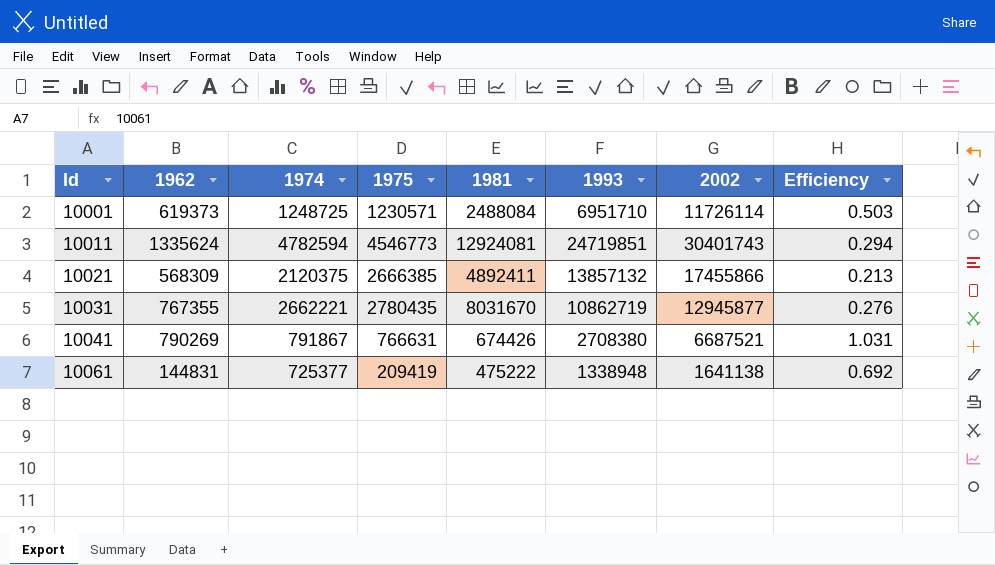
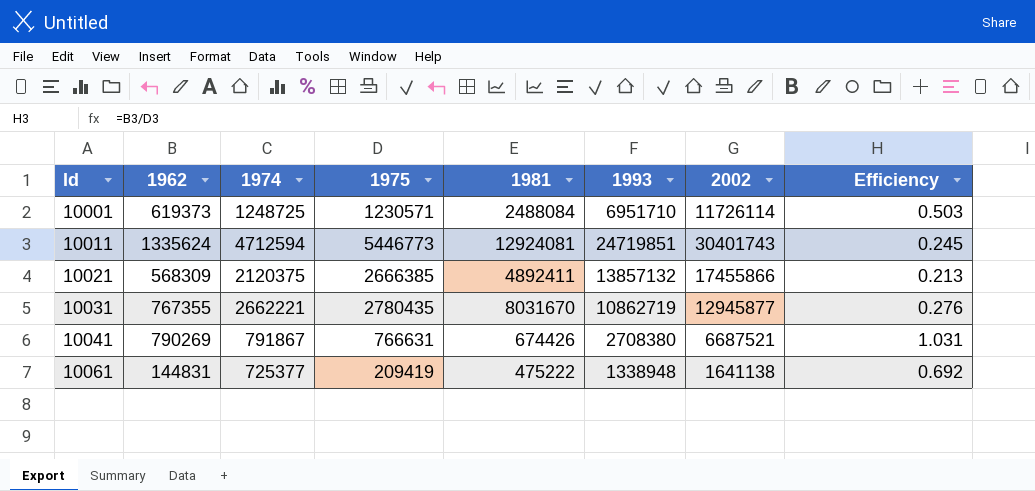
10011 | 1974: 4782594 -> 4712594
10011 | 1975: 4546773 -> 5446773
10011 | Efficiency: 0.294 -> 0.245

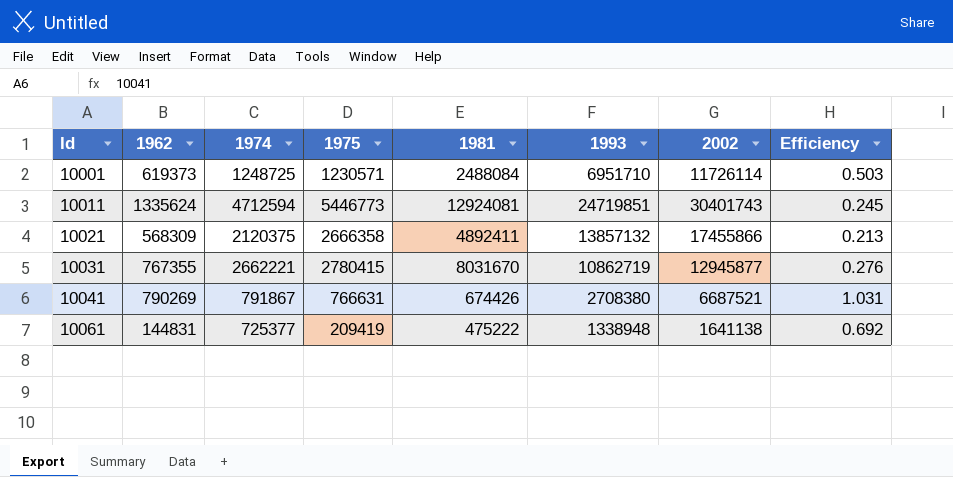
10021 | 1975: 2666385 -> 2666358
10031 | 1975: 2780435 -> 2780415

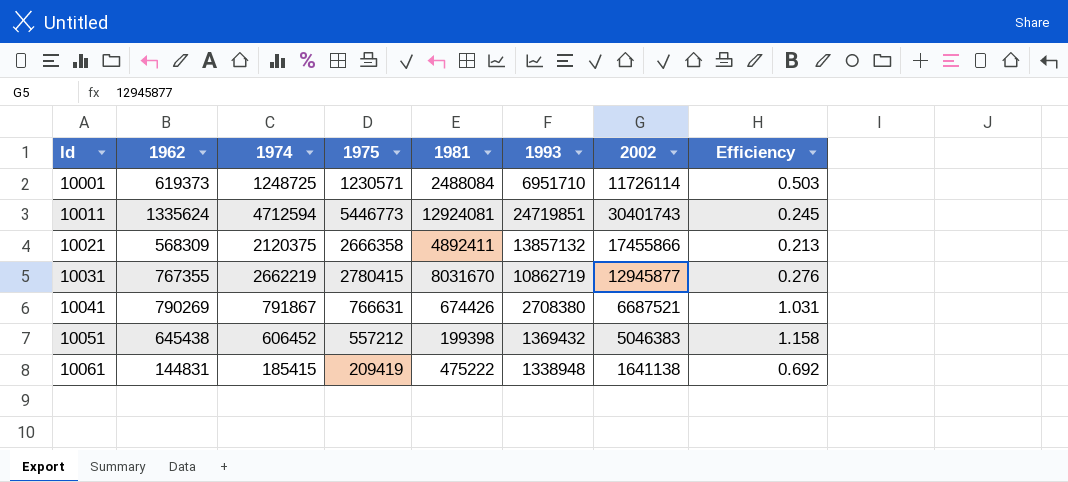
10031 | 1974: 2662221 -> 2662219
row 10051: none -> 645438 | 606452 | 557212 | 199398 | 1369432 | 5046383 | 1.158
10061 | 1974: 725377 -> 185415

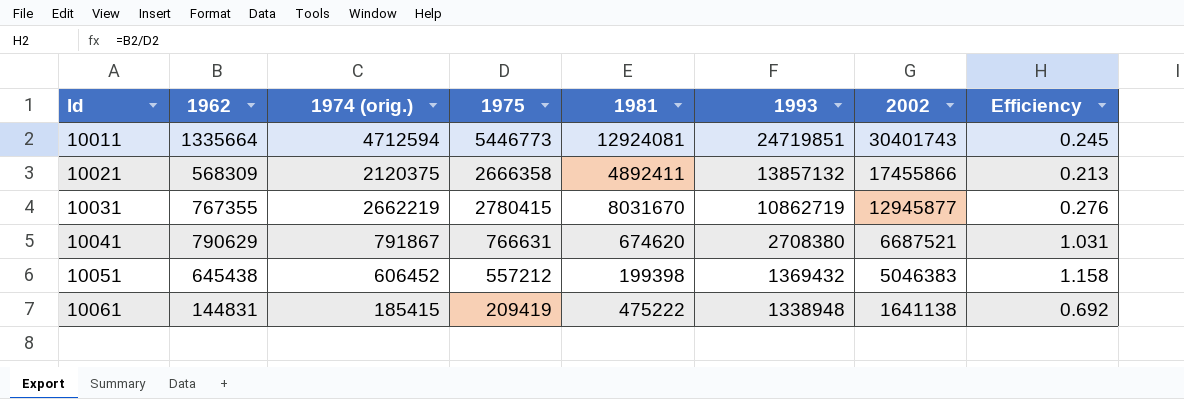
column name: 1974 -> 1974 (orig.)
row 10001: 619373 | 1248725 | 1230571 | 2488084 | 6951710 | 11726114 | 0.503 -> none
10011 | 1962: 1335624 -> 1335664
10041 | 1962: 790269 -> 790629
10041 | 1981: 674426 -> 674620

